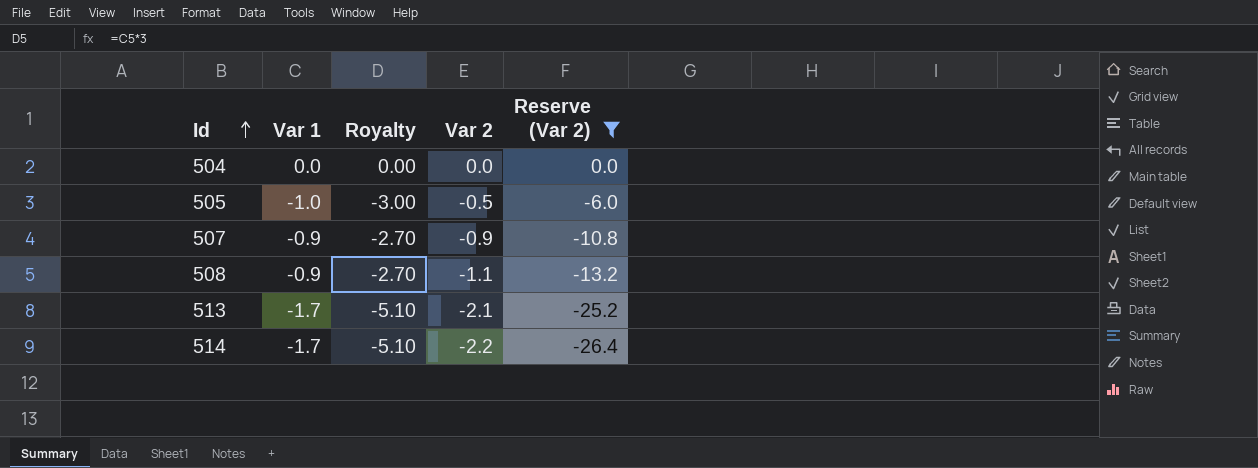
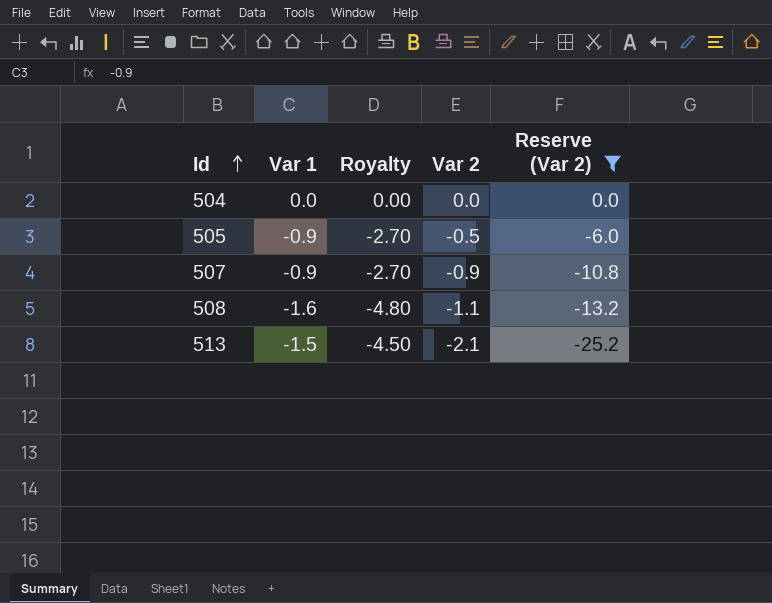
row 514: -1.7 | -5.10 | -2.2 | -26.4 -> none
505 | Var 1: -1.0 -> -0.9
505 | Royalty: -3.00 -> -2.70
508 | Var 1: -0.9 -> -1.6
508 | Royalty: -2.70 -> -4.80
513 | Var 1: -1.7 -> -1.5
513 | Royalty: -5.10 -> -4.50

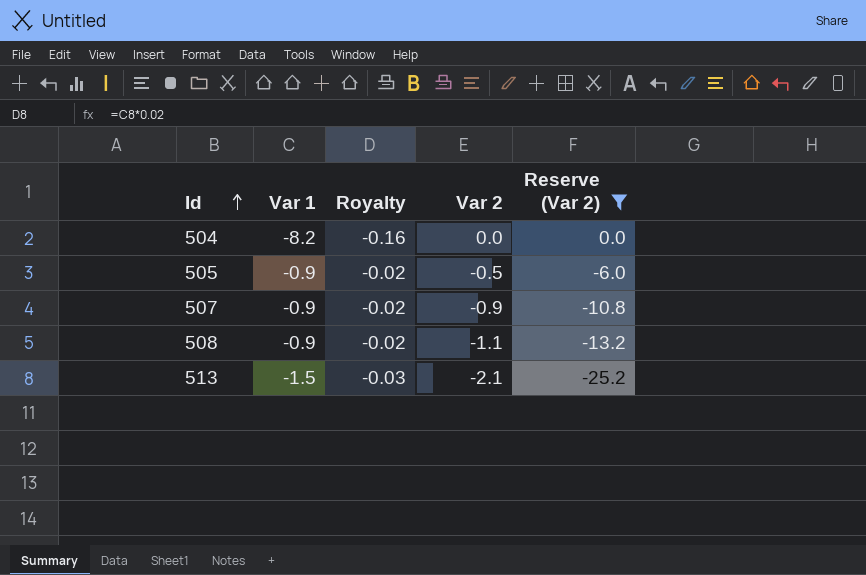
column Royalty | formula: [Var 1] * 3 -> [Var 1] * 0.02
504 | Var 1: 0.0 -> -8.2
508 | Var 1: -1.6 -> -0.9

